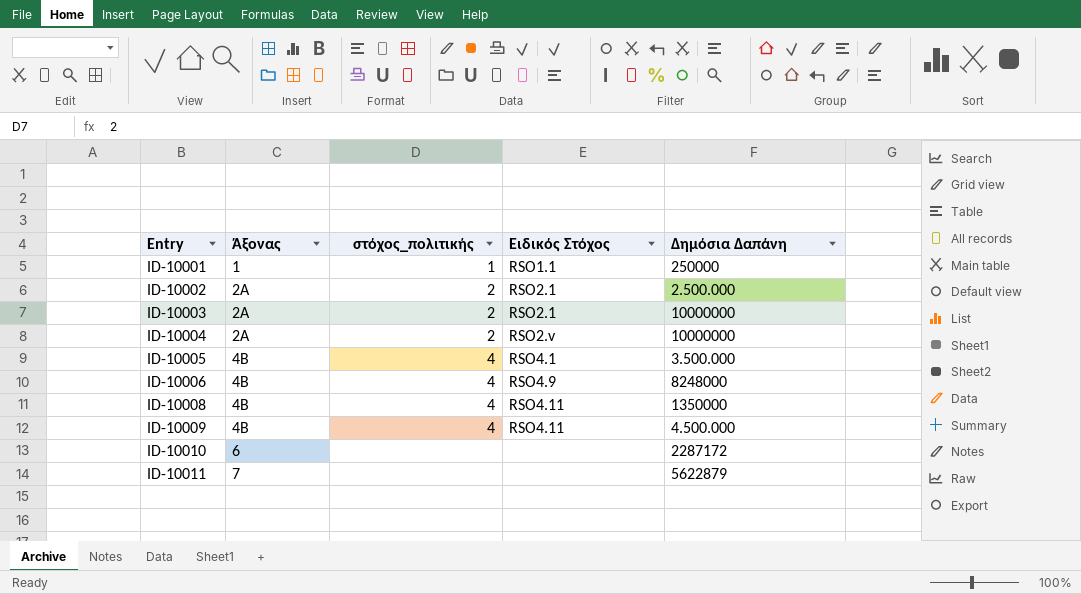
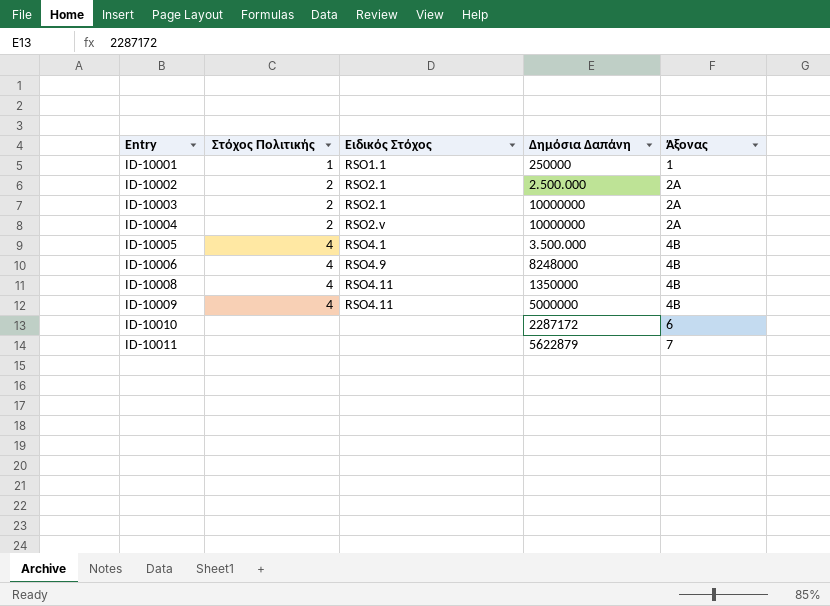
column name: στόχος_πολιτικής -> Στόχος Πολιτικής
column Άξονας | position: 2 -> 5
ID-10009 | Δημόσια Δαπάνη: 4.500.000 -> 5000000

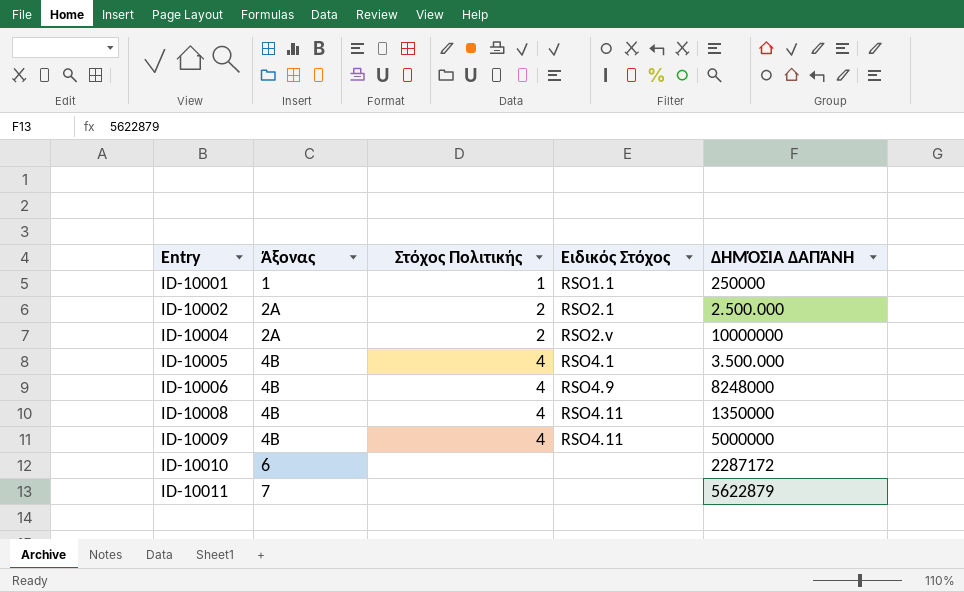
column Άξονας | position: 5 -> 2
column name: Δημόσια Δαπάνη -> ΔΗΜΌΣΙΑ ΔΑΠΆΝΗ
row ID-10003: 2 | RSO2.1 | 10000000 | 2Α -> none

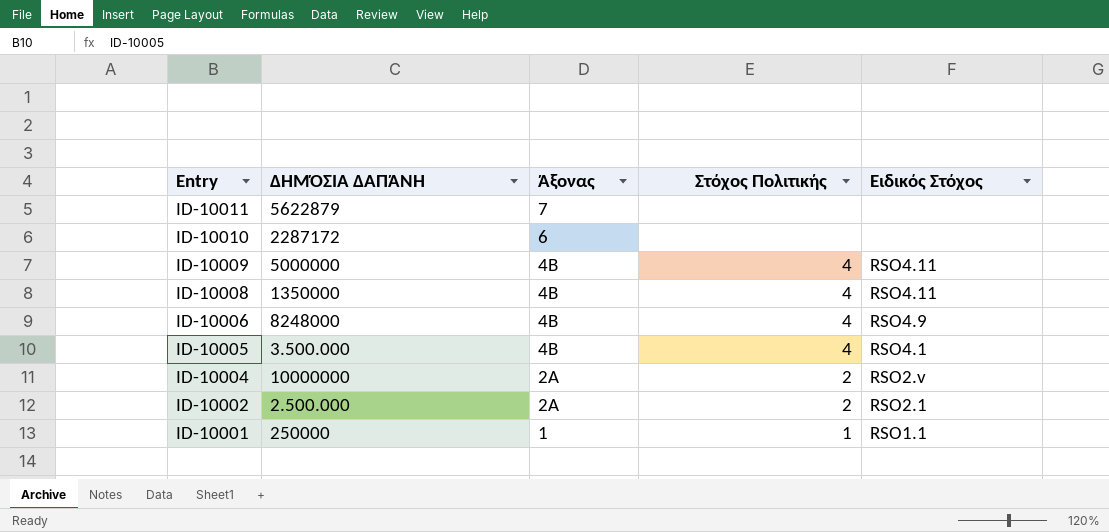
row order: Entry ascending -> Entry descending
column ΔΗΜΌΣΙΑ ΔΑΠΆΝΗ | position: 5 -> 2

